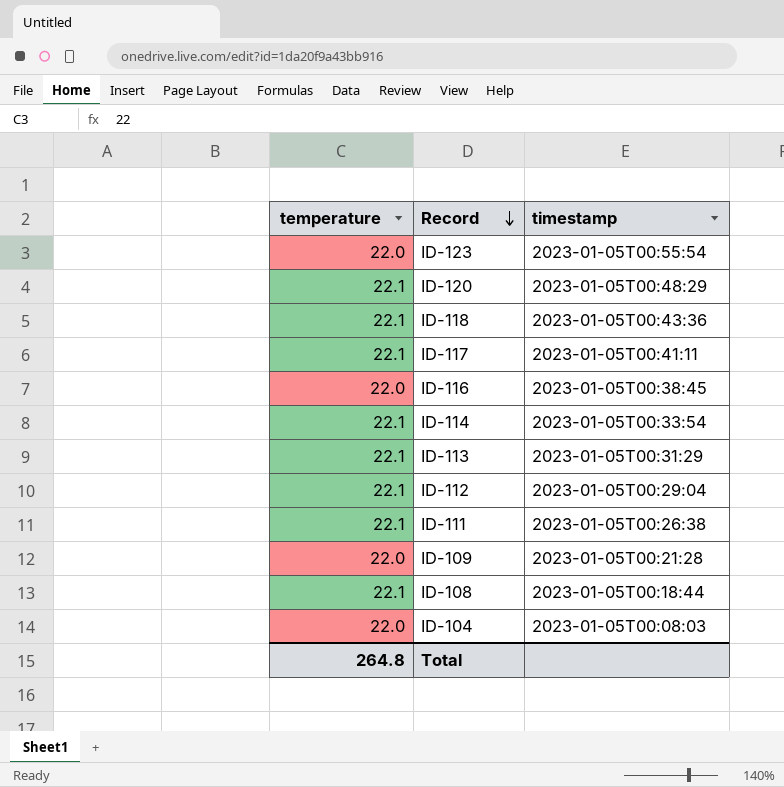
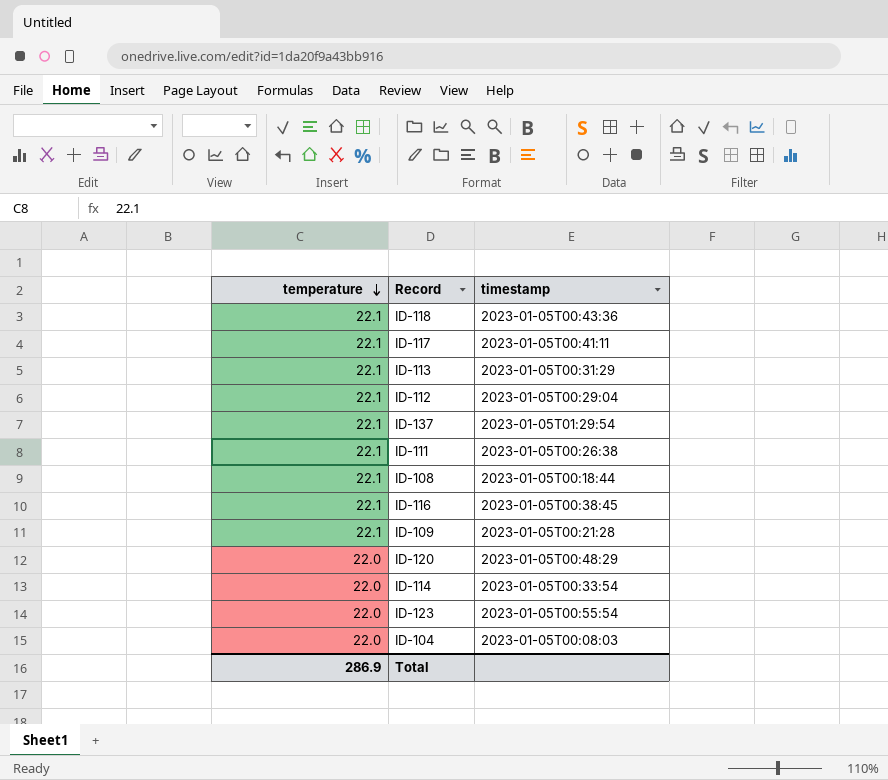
row order: Record descending -> temperature descending
row ID-137: none -> 22.1 | 2023-01-05T01:29:54
ID-116 | temperature: 22.0 -> 22.1
ID-109 | temperature: 22.0 -> 22.1
ID-120 | temperature: 22.1 -> 22.0
ID-114 | temperature: 22.1 -> 22.0
Total | temperature: 264.8 -> 286.9

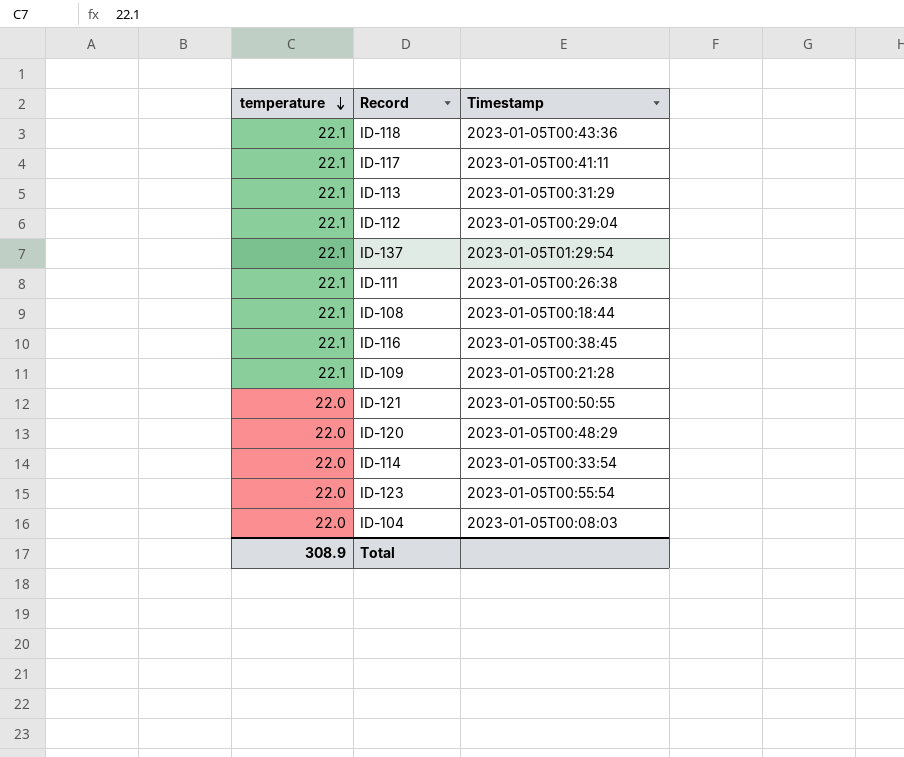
column name: timestamp -> Timestamp
row ID-121: none -> 22.0 | 2023-01-05T00:50:55
Total | temperature: 286.9 -> 308.9

